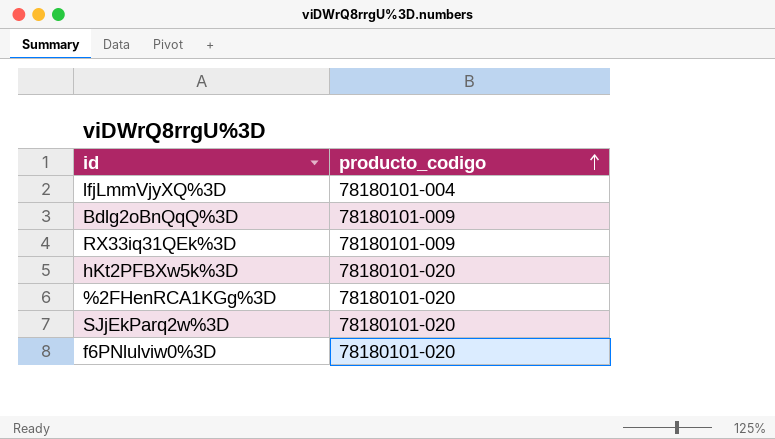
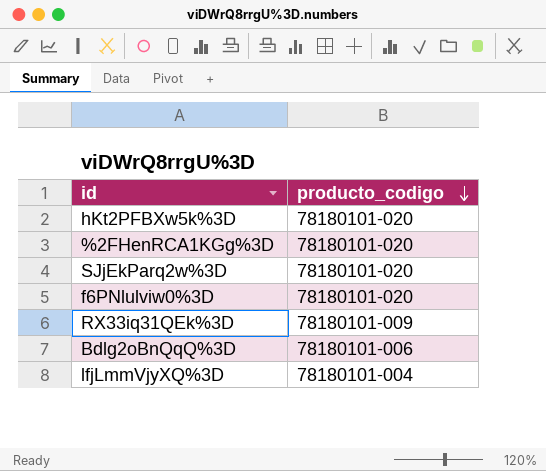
row order: producto_codigo ascending -> producto_codigo descending
Bdlg2oBnQqQ%3D | producto_codigo: 78180101-009 -> 78180101-006

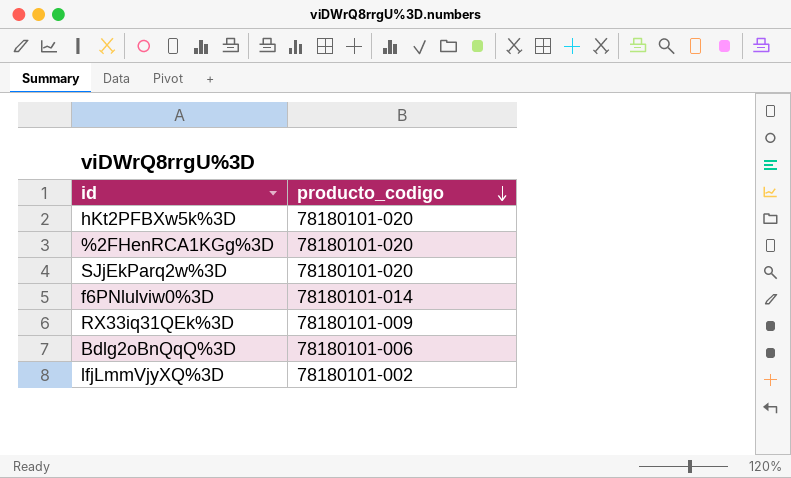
f6PNlulviw0%3D | producto_codigo: 78180101-020 -> 78180101-014
lfjLmmVjyXQ%3D | producto_codigo: 78180101-004 -> 78180101-002

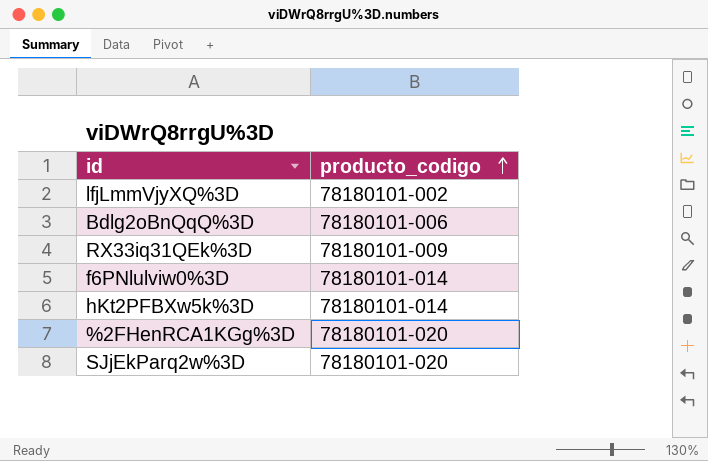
row order: producto_codigo descending -> producto_codigo ascending
hKt2PFBXw5k%3D | producto_codigo: 78180101-020 -> 78180101-014

